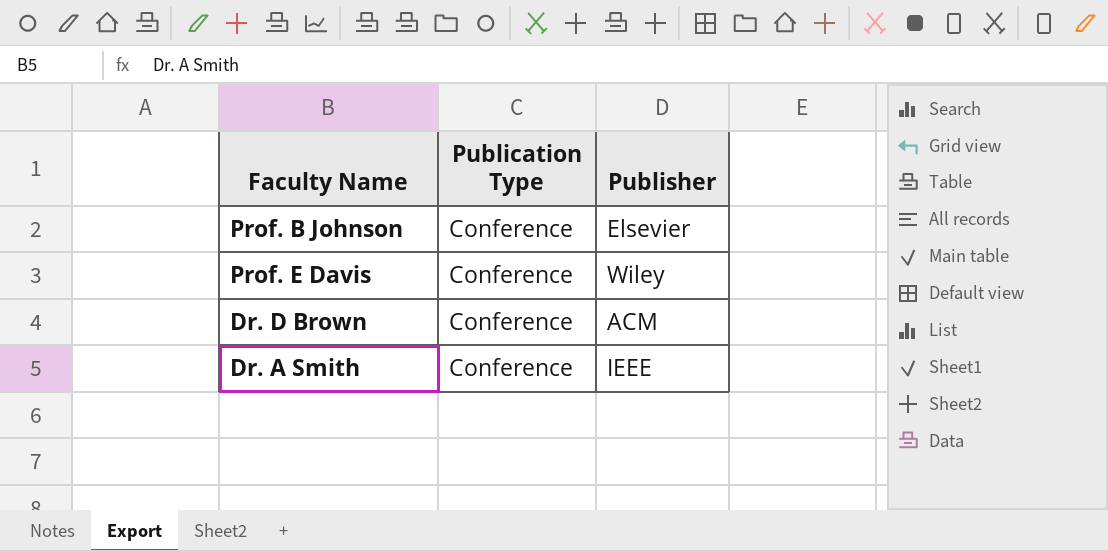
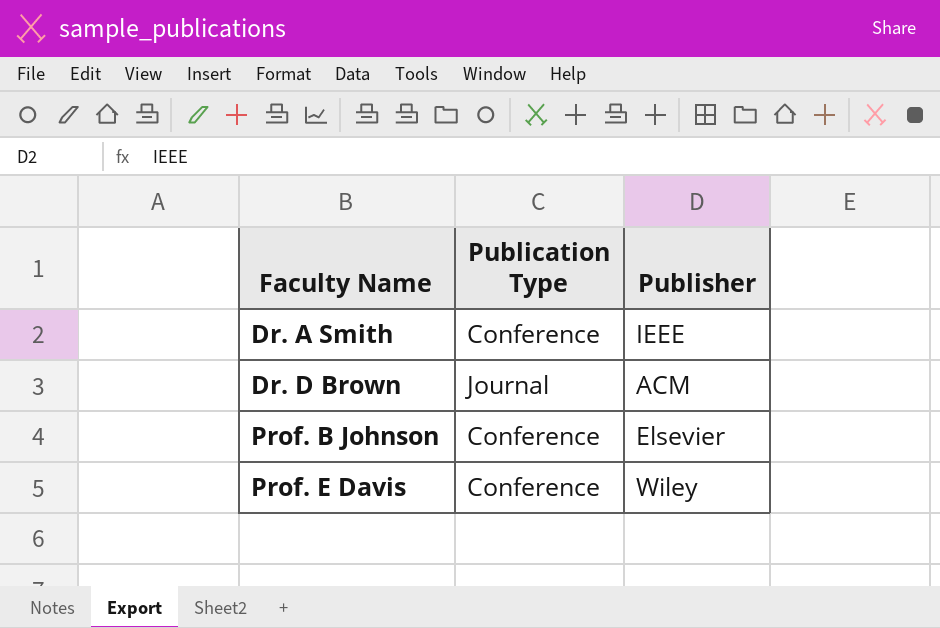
row order: none -> Faculty Name ascending
Dr. D Brown | Publication Type: Conference -> Journal

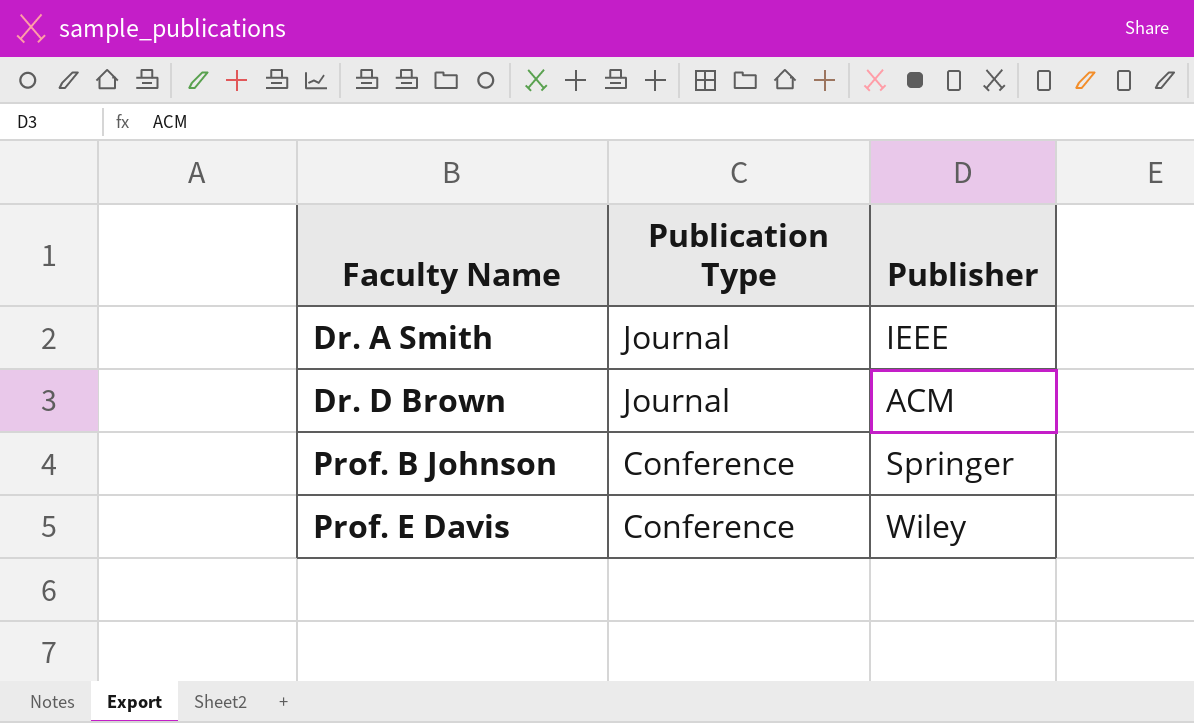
Dr. A Smith | Publication Type: Conference -> Journal
Prof. B Johnson | Publisher: Elsevier -> Springer

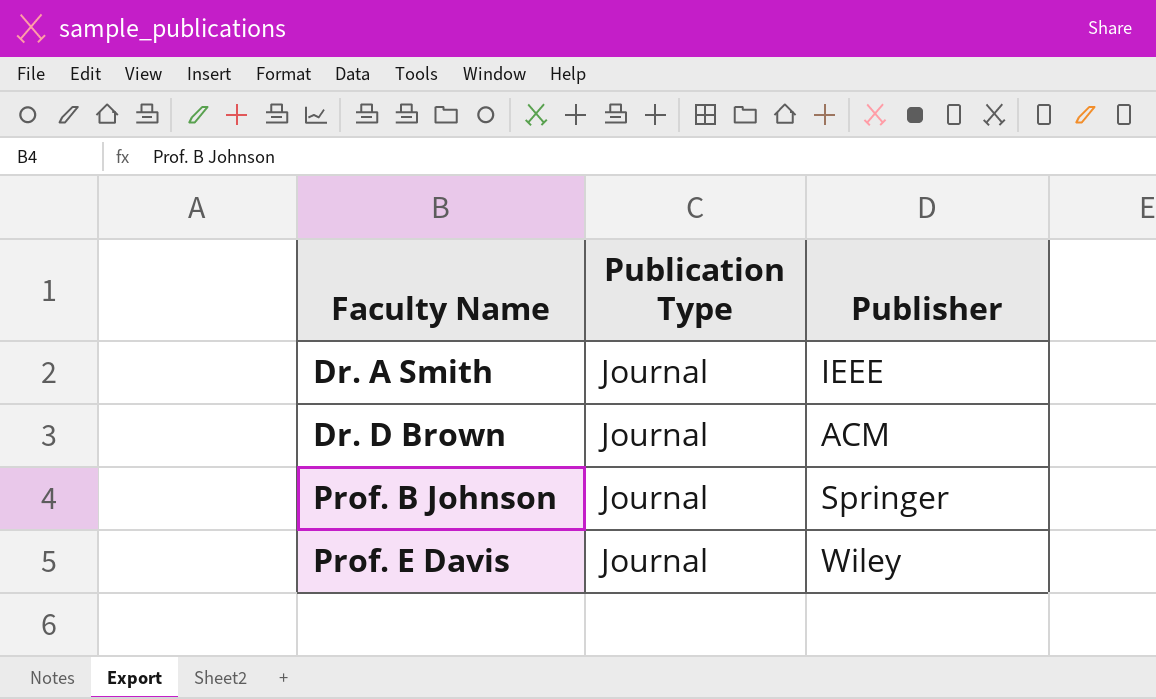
Prof. B Johnson | Publication Type: Conference -> Journal
Prof. E Davis | Publication Type: Conference -> Journal

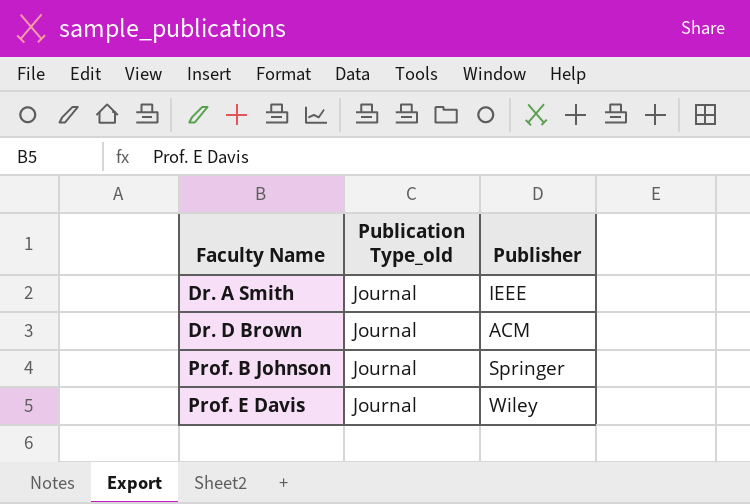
column name: Publication Type -> Publication Type_old

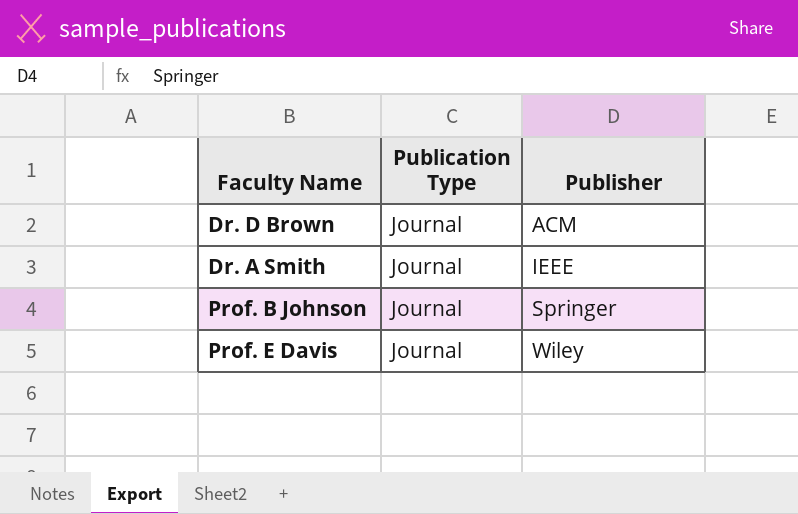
row order: Faculty Name ascending -> Publisher ascending
column name: Publication Type_old -> Publication Type

